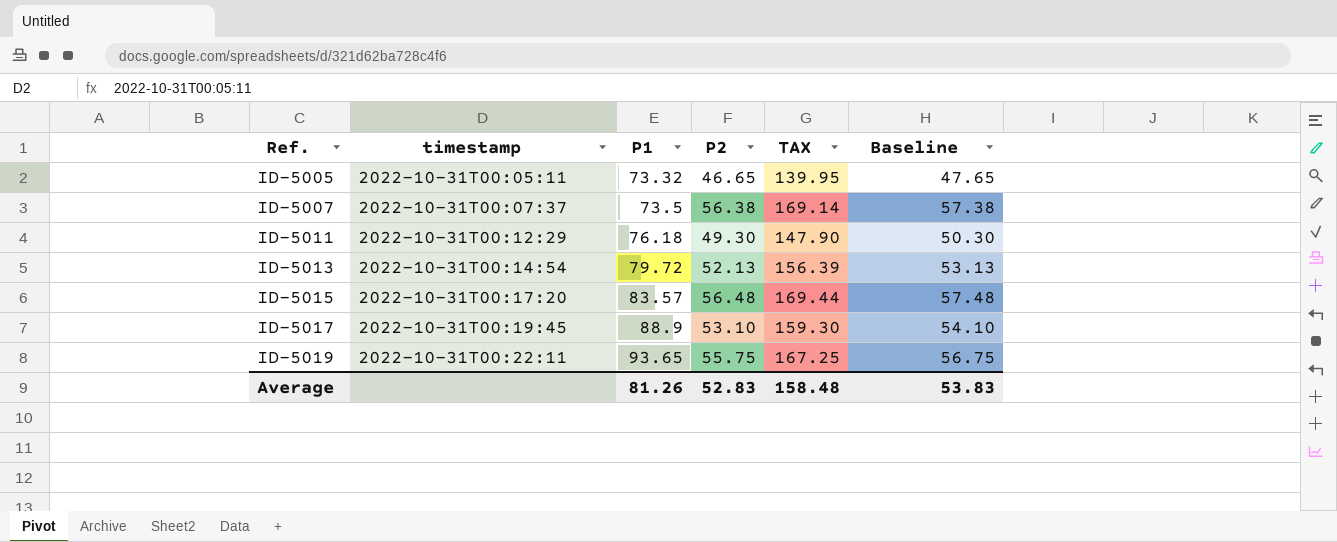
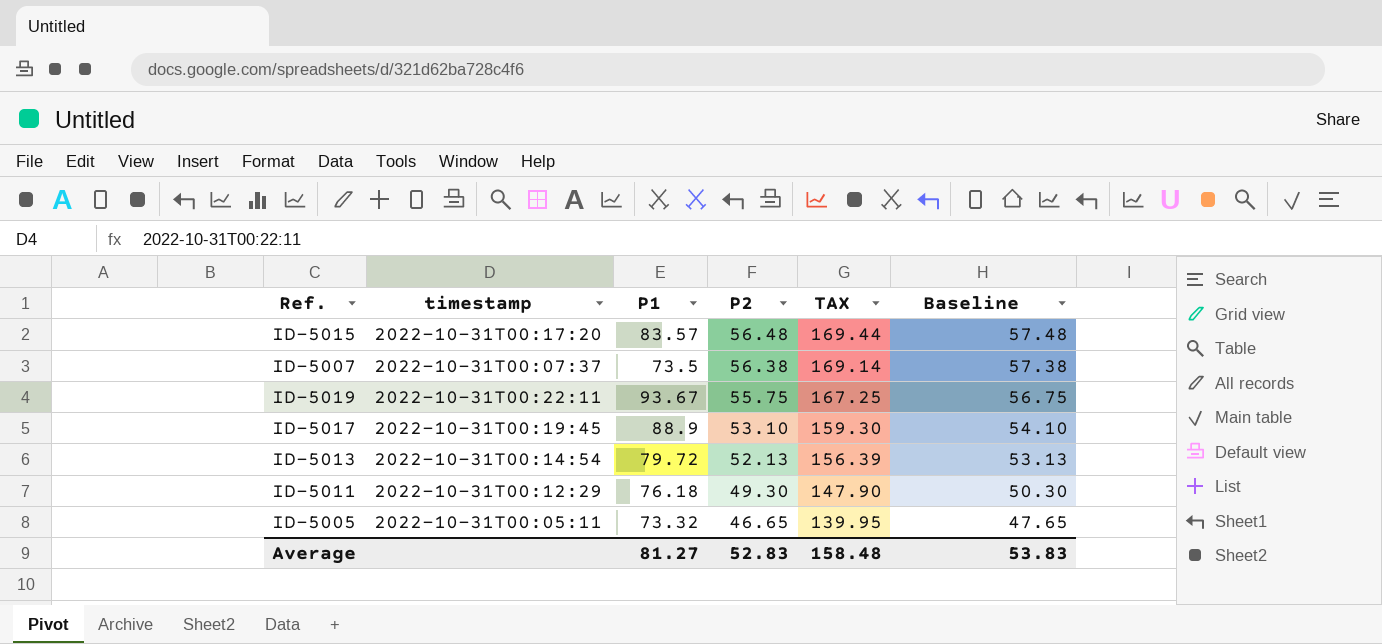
row order: Ref. ascending -> P2 descending
ID-5019 | P1: 93.65 -> 93.67
Average | P1: 81.26 -> 81.27

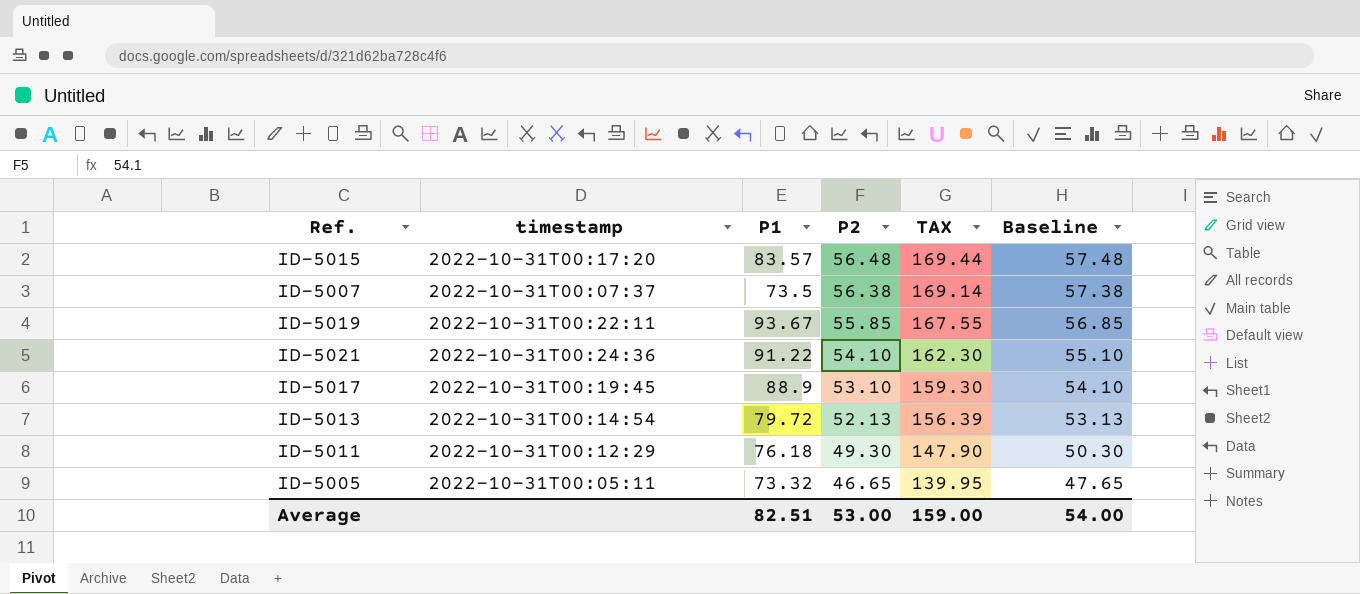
ID-5019 | P2: 55.75 -> 55.85
ID-5019 | TAX: 167.25 -> 167.55
ID-5019 | Baseline: 56.75 -> 56.85
row ID-5021: none -> 2022-10-31T00:24:36 | 91.22 | 54.10 | 162.30 | 55.10
Average | P1: 81.27 -> 82.51
Average | P2: 52.83 -> 53.00
Average | TAX: 158.48 -> 159.00
Average | Baseline: 53.83 -> 54.00

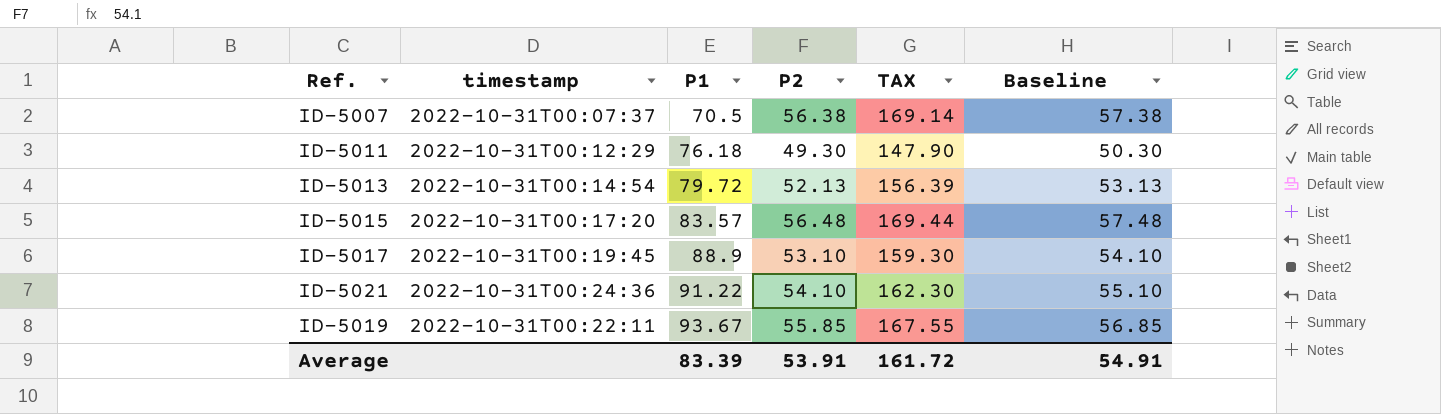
row order: P2 descending -> P1 ascending
row ID-5005: 2022-10-31T00:05:11 | 73.32 | 46.65 | 139.95 | 47.65 -> none
ID-5007 | P1: 73.5 -> 70.5
Average | P1: 82.51 -> 83.39
Average | P2: 53.00 -> 53.91
Average | TAX: 159.00 -> 161.72
Average | Baseline: 54.00 -> 54.91

